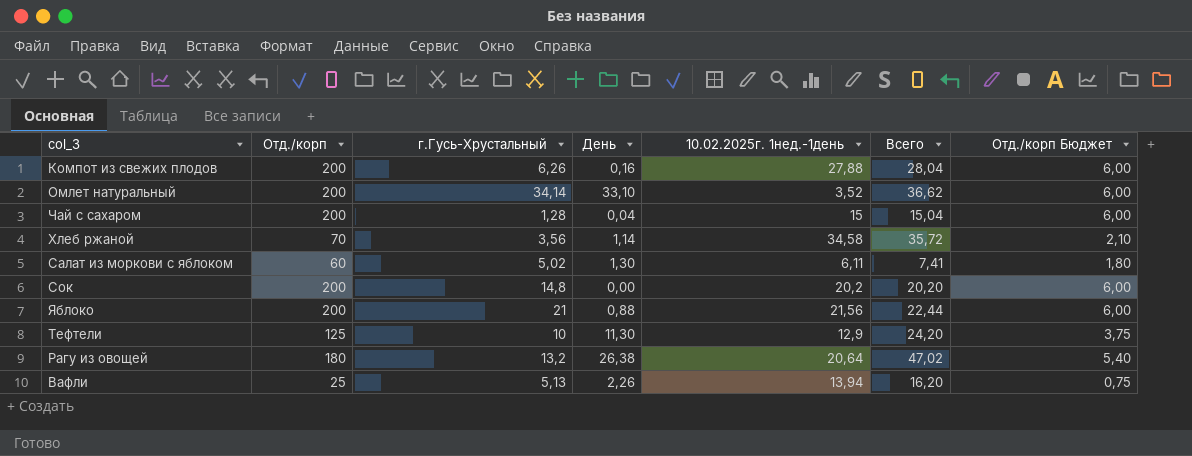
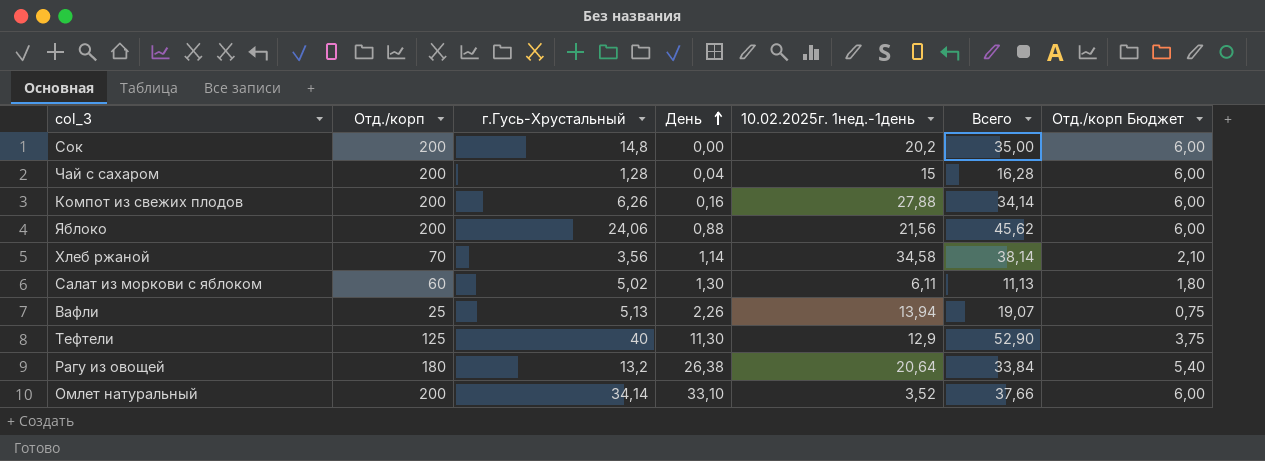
row order: none -> День ascending
column Всего | formula: [День] + [10.02.2025г. 1нед.-1день] -> [г.Гусь-Хрустальный] + [10.02.2025г. 1нед.-1день]
Яблоко | г.Гусь-Хрустальный: 21 -> 24,06
Тефтели | г.Гусь-Хрустальный: 10 -> 40

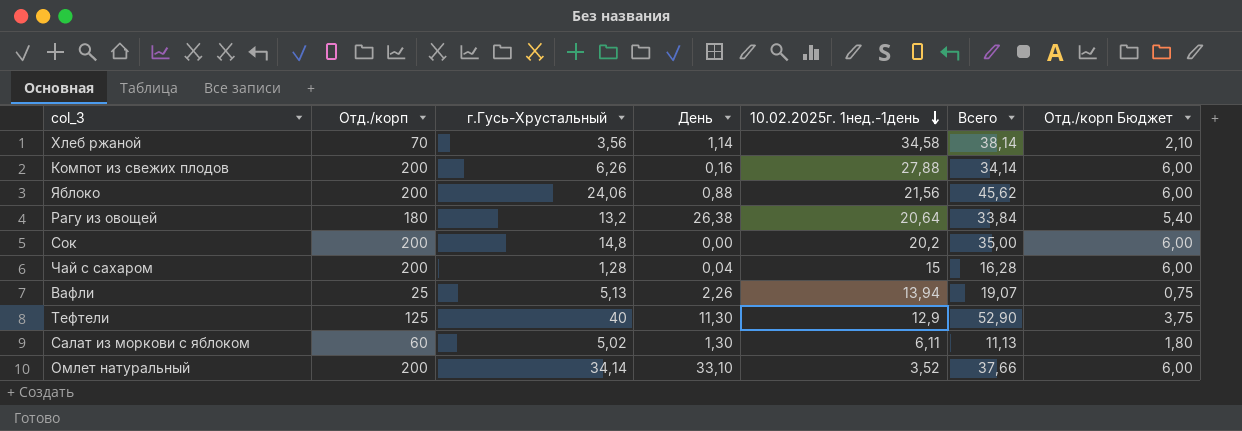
row order: День ascending -> 10.02.2025г. 1нед.-1день descending

